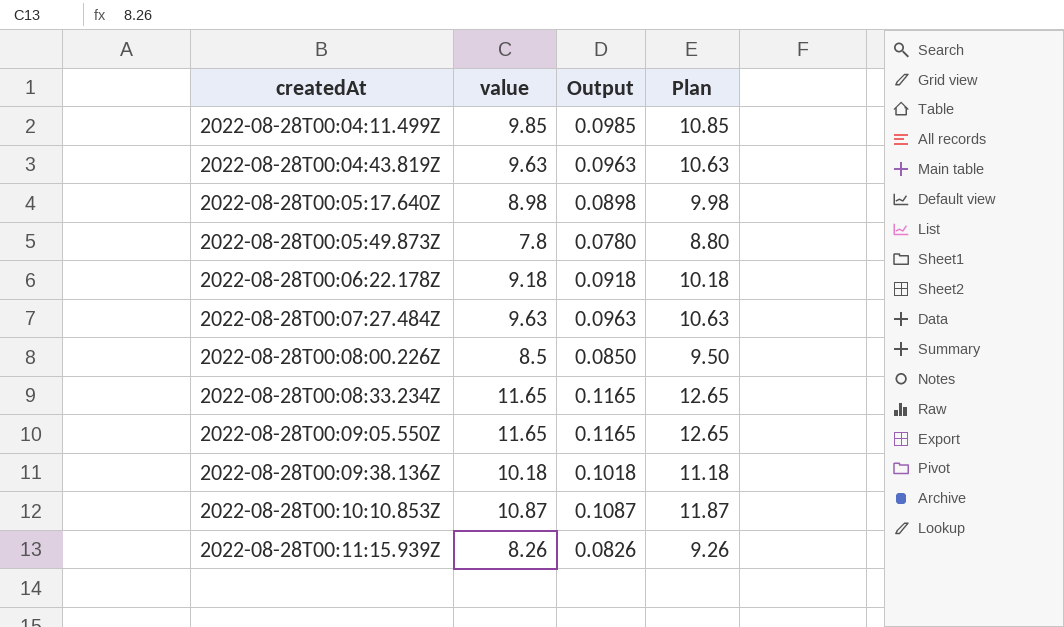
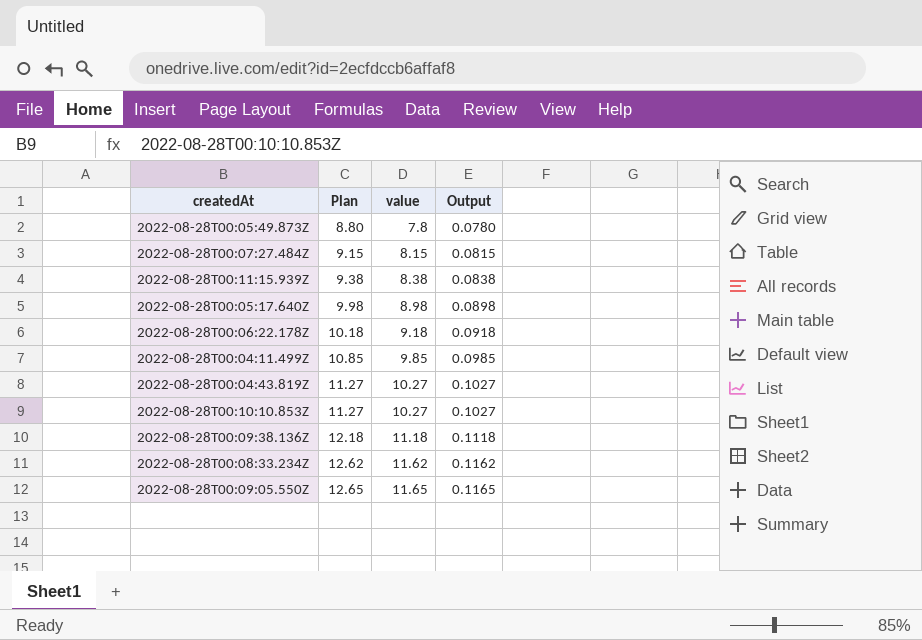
row order: createdAt ascending -> Plan ascending
column Plan | position: 4 -> 2
row 2022-08-28T00:08:00.226Z: 8.5 | 0.0850 | 9.50 -> none
2022-08-28T00:07:27.484Z | Plan: 10.63 -> 9.15
2022-08-28T00:07:27.484Z | value: 9.63 -> 8.15
2022-08-28T00:07:27.484Z | Output: 0.0963 -> 0.0815
2022-08-28T00:11:15.939Z | Plan: 9.26 -> 9.38
2022-08-28T00:11:15.939Z | value: 8.26 -> 8.38
2022-08-28T00:11:15.939Z | Output: 0.0826 -> 0.0838
2022-08-28T00:04:43.819Z | Plan: 10.63 -> 11.27
2022-08-28T00:04:43.819Z | value: 9.63 -> 10.27
2022-08-28T00:04:43.819Z | Output: 0.0963 -> 0.1027
2022-08-28T00:10:10.853Z | Plan: 11.87 -> 11.27
2022-08-28T00:10:10.853Z | value: 10.87 -> 10.27
2022-08-28T00:10:10.853Z | Output: 0.1087 -> 0.1027
2022-08-28T00:09:38.136Z | Plan: 11.18 -> 12.18
2022-08-28T00:09:38.136Z | value: 10.18 -> 11.18
2022-08-28T00:09:38.136Z | Output: 0.1018 -> 0.1118
2022-08-28T00:08:33.234Z | Plan: 12.65 -> 12.62
2022-08-28T00:08:33.234Z | value: 11.65 -> 11.62
2022-08-28T00:08:33.234Z | Output: 0.1165 -> 0.1162

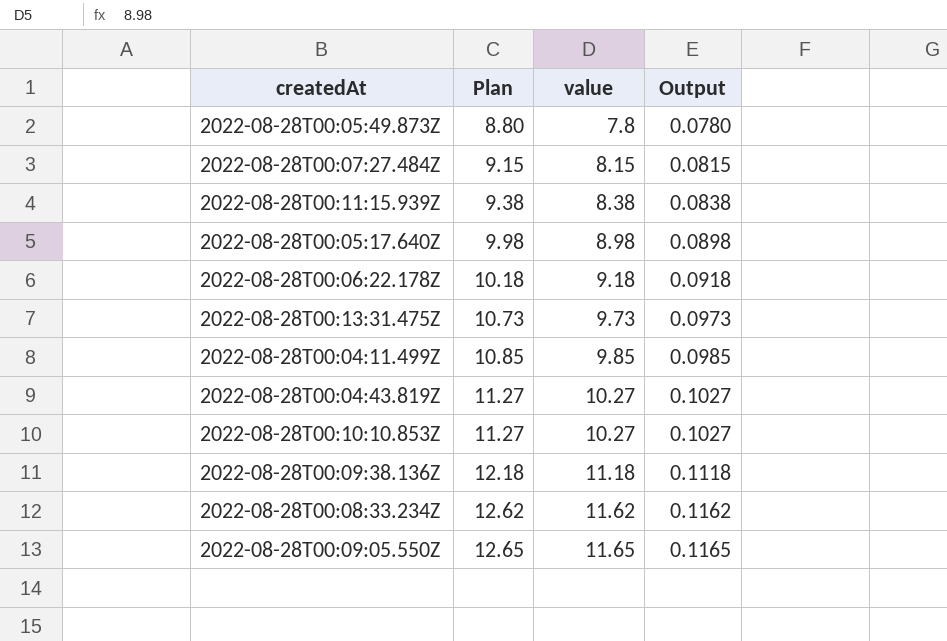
row 2022-08-28T00:13:31.475Z: none -> 10.73 | 9.73 | 0.0973

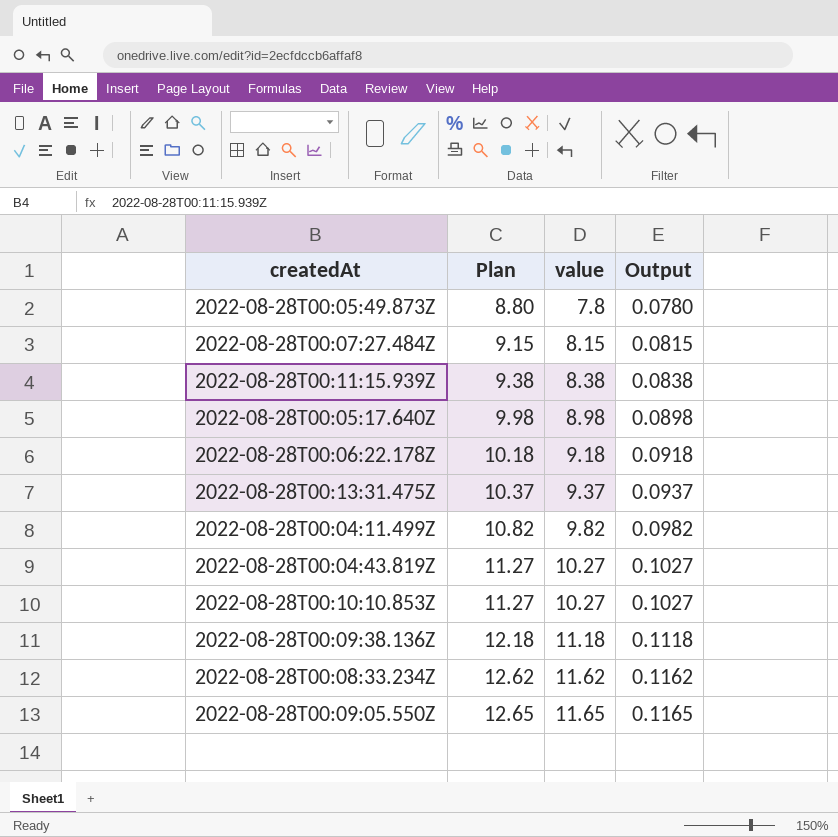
2022-08-28T00:13:31.475Z | Plan: 10.73 -> 10.37
2022-08-28T00:13:31.475Z | value: 9.73 -> 9.37
2022-08-28T00:13:31.475Z | Output: 0.0973 -> 0.0937
2022-08-28T00:04:11.499Z | Plan: 10.85 -> 10.82
2022-08-28T00:04:11.499Z | value: 9.85 -> 9.82
2022-08-28T00:04:11.499Z | Output: 0.0985 -> 0.0982

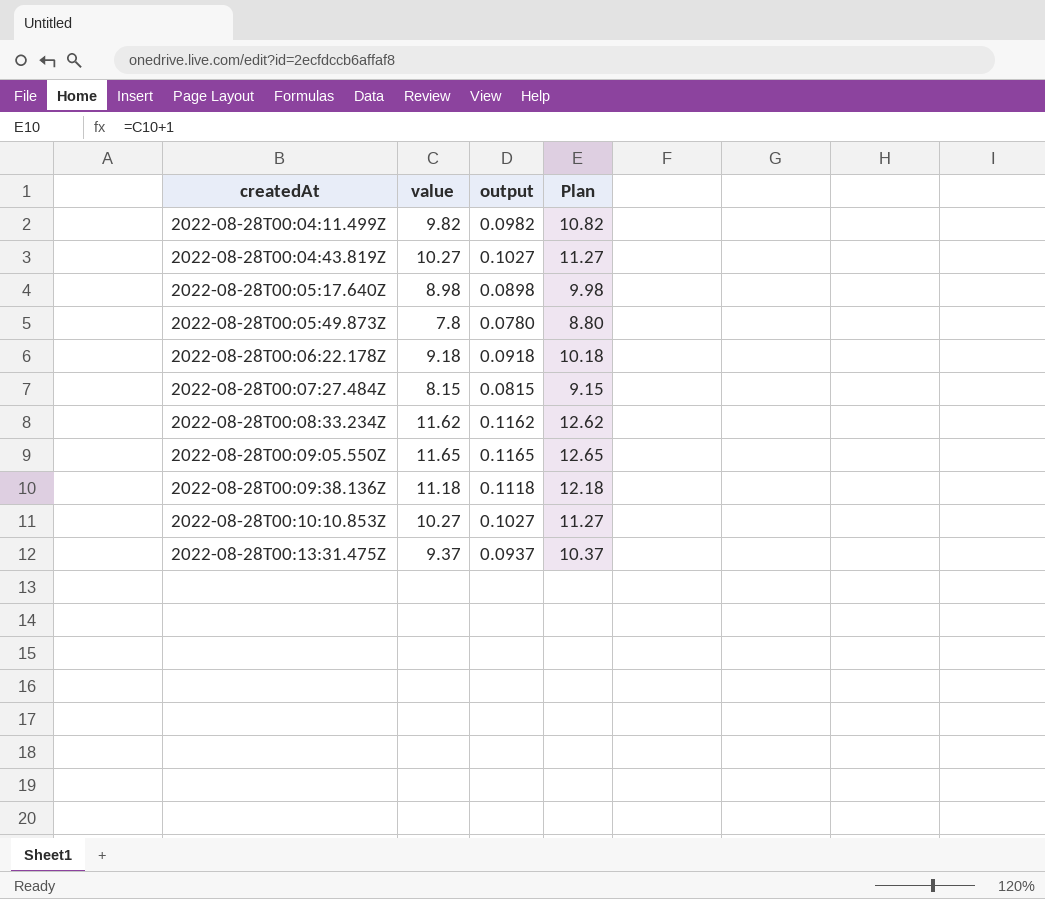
row order: Plan ascending -> createdAt ascending
column name: Output -> output
column Plan | position: 2 -> 4
row 2022-08-28T00:11:15.939Z: 9.38 | 8.38 | 0.0838 -> none

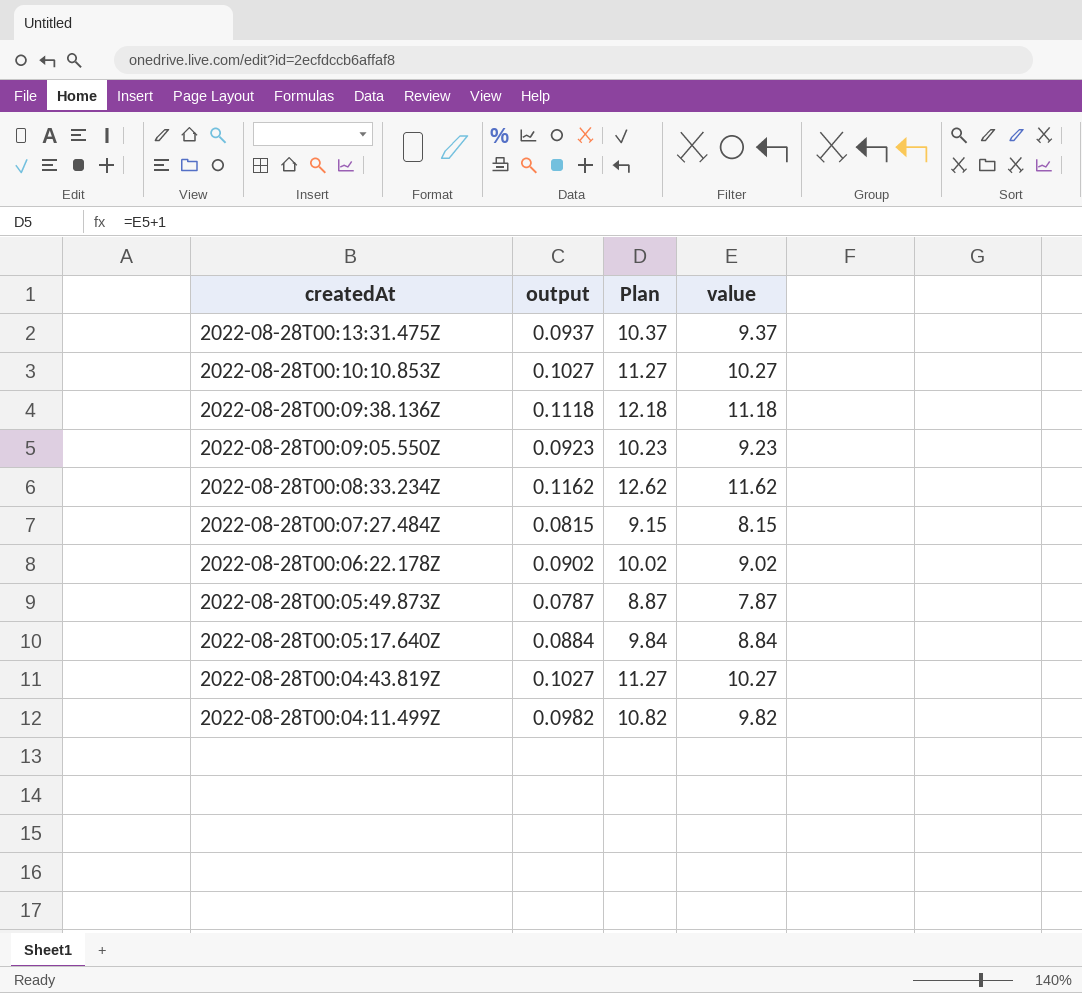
row order: createdAt ascending -> createdAt descending
column value | position: 2 -> 4
2022-08-28T00:09:05.550Z | output: 0.1165 -> 0.0923
2022-08-28T00:09:05.550Z | Plan: 12.65 -> 10.23
2022-08-28T00:09:05.550Z | value: 11.65 -> 9.23
2022-08-28T00:06:22.178Z | output: 0.0918 -> 0.0902
2022-08-28T00:06:22.178Z | Plan: 10.18 -> 10.02
2022-08-28T00:06:22.178Z | value: 9.18 -> 9.02
2022-08-28T00:05:49.873Z | output: 0.0780 -> 0.0787
2022-08-28T00:05:49.873Z | Plan: 8.80 -> 8.87
2022-08-28T00:05:49.873Z | value: 7.8 -> 7.87
2022-08-28T00:05:17.640Z | output: 0.0898 -> 0.0884
2022-08-28T00:05:17.640Z | Plan: 9.98 -> 9.84
2022-08-28T00:05:17.640Z | value: 8.98 -> 8.84

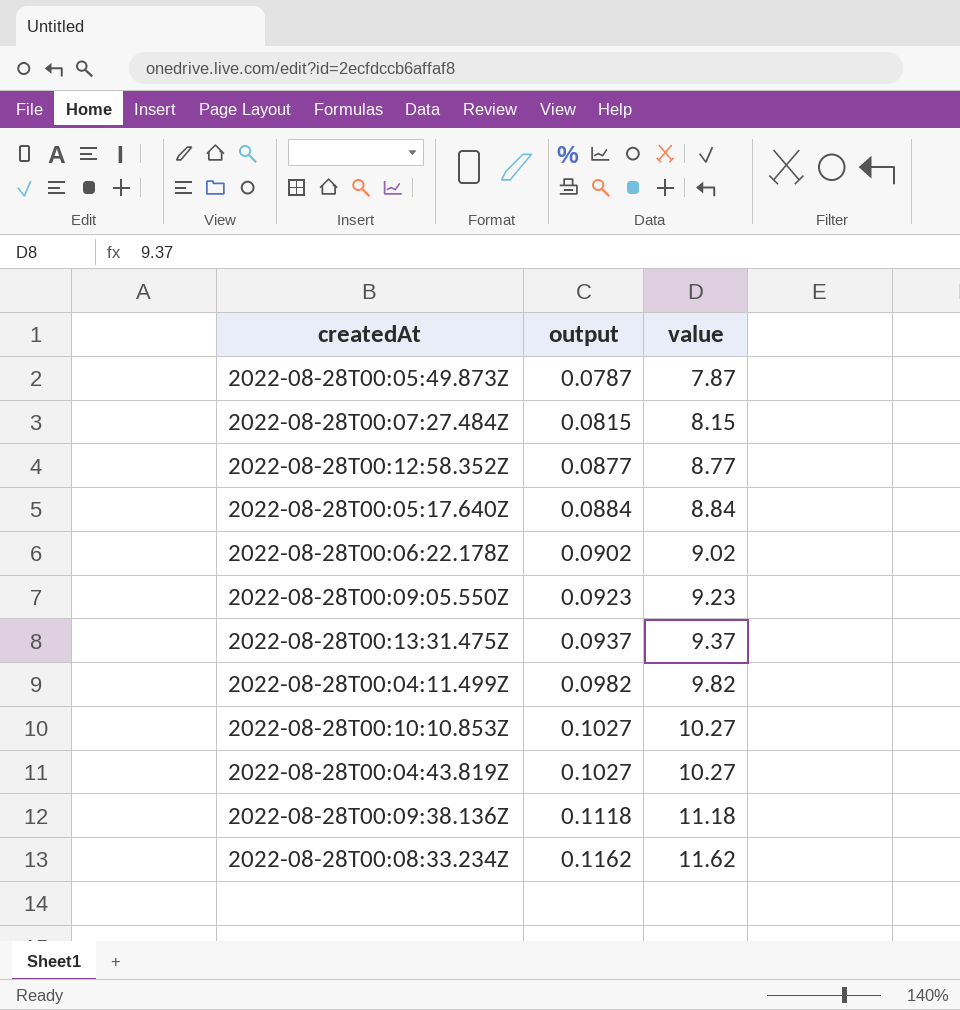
row order: createdAt descending -> output ascending
column Plan | formula: [value] + 1 -> none
row 2022-08-28T00:12:58.352Z: none -> 0.0877 | 8.77

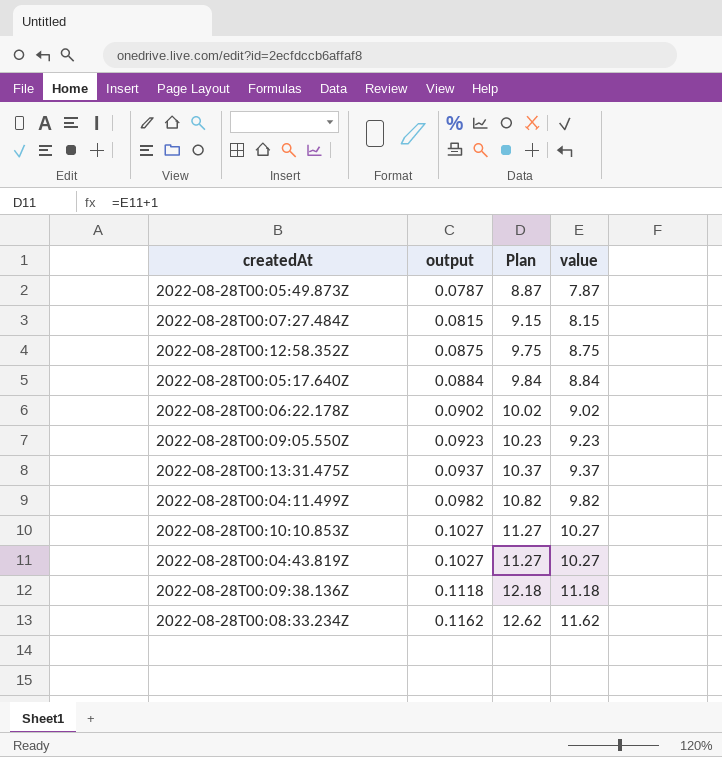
column Plan | formula: none -> [value] + 1
2022-08-28T00:12:58.352Z | output: 0.0877 -> 0.0875
2022-08-28T00:12:58.352Z | value: 8.77 -> 8.75

